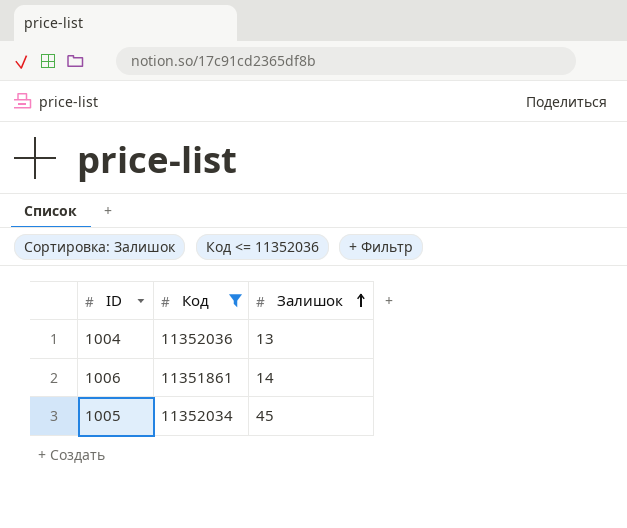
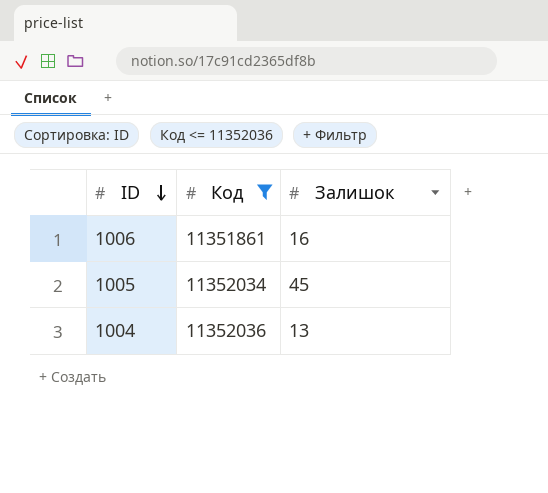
row order: Залишок ascending -> ID descending
1006 | Залишок: 14 -> 16

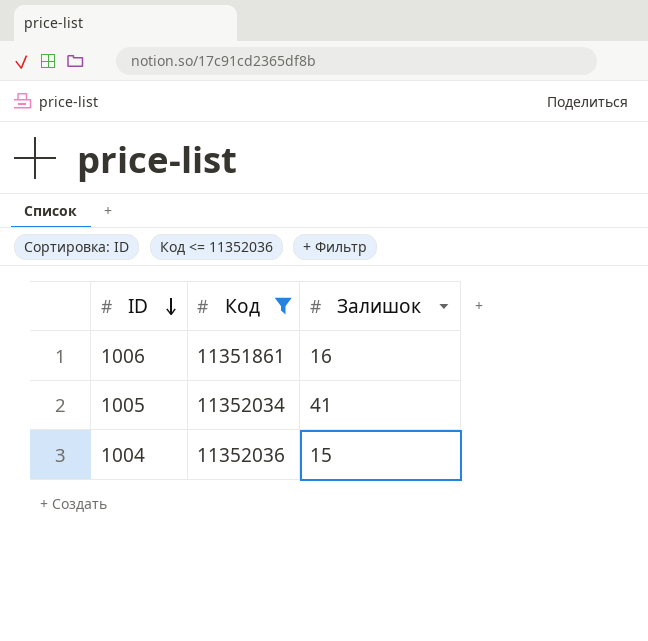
1005 | Залишок: 45 -> 41
1004 | Залишок: 13 -> 15

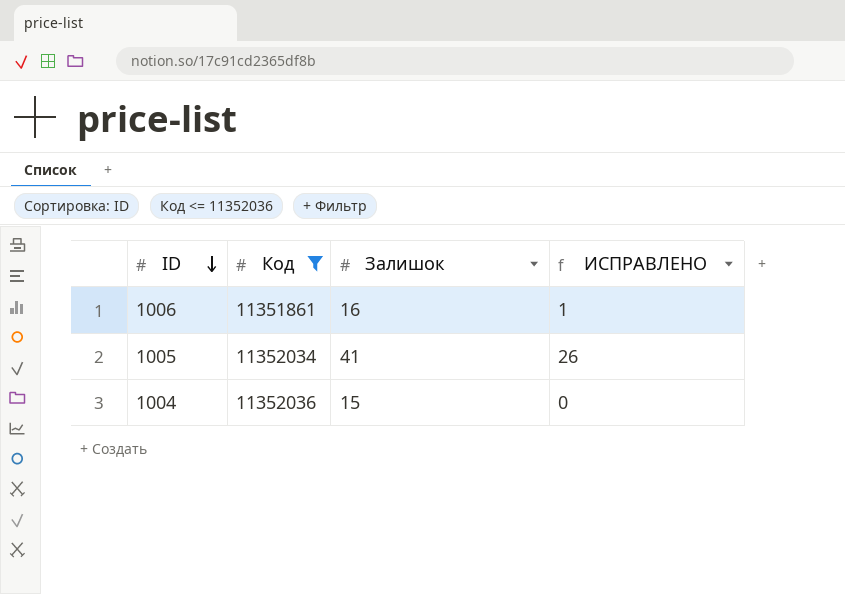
column ИСПРАВЛЕНО | formula: none -> [Залишок] - 15

